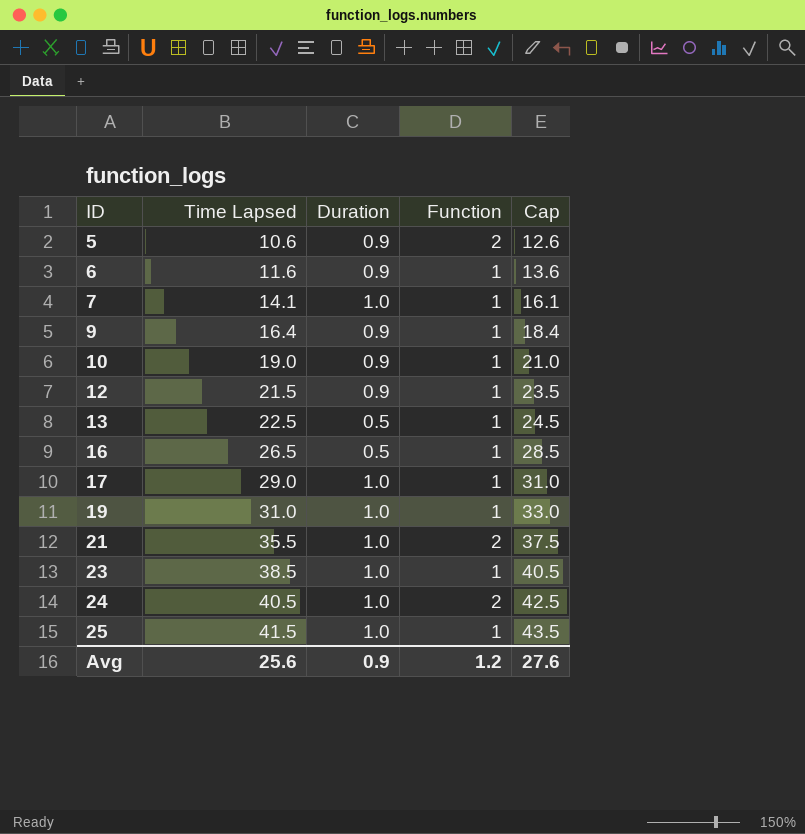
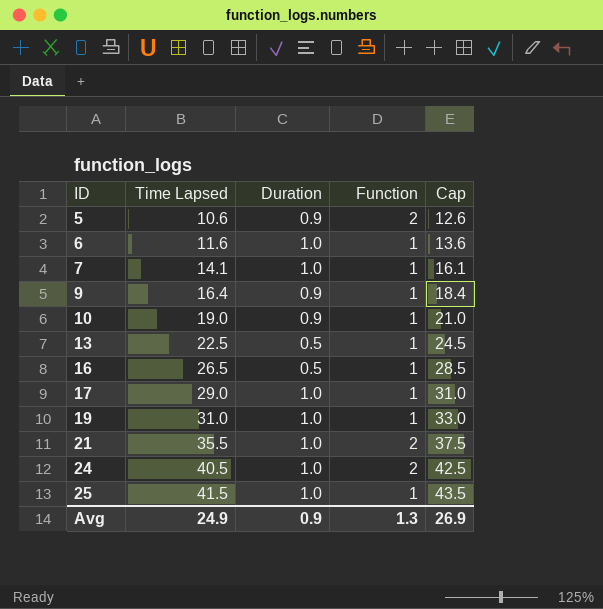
row 12: 21.5 | 0.9 | 1 | 23.5 -> none
row 23: 38.5 | 1.0 | 1 | 40.5 -> none
6 | Duration: 0.9 -> 1.0
Avg | Time Lapsed: 25.6 -> 24.9
Avg | Function: 1.2 -> 1.3
Avg | Cap: 27.6 -> 26.9

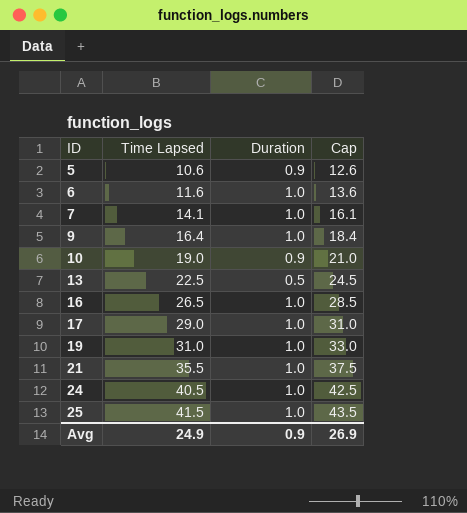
column Function | position: 4 -> none
9 | Duration: 0.9 -> 1.0
16 | Duration: 0.5 -> 1.0

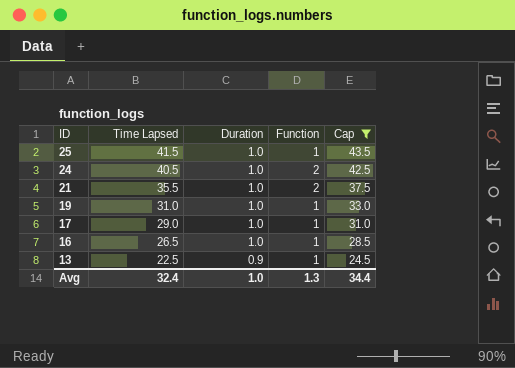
filter: none -> Cap >= 24.5
row order: ID ascending -> ID descending
column Function | position: none -> 4
13 | Duration: 0.5 -> 0.9
Avg | Time Lapsed: 24.9 -> 32.4
Avg | Duration: 0.9 -> 1.0
Avg | Cap: 26.9 -> 34.4

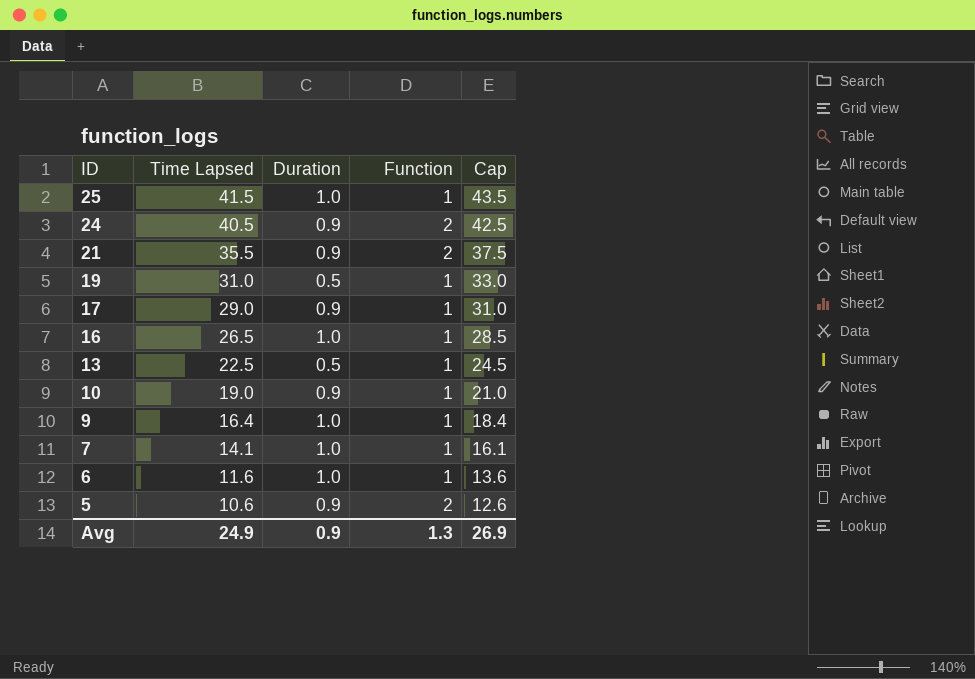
filter: Cap >= 24.5 -> none
24 | Duration: 1.0 -> 0.9
21 | Duration: 1.0 -> 0.9
19 | Duration: 1.0 -> 0.5
17 | Duration: 1.0 -> 0.9
13 | Duration: 0.9 -> 0.5
Avg | Time Lapsed: 32.4 -> 24.9
Avg | Duration: 1.0 -> 0.9
Avg | Cap: 34.4 -> 26.9

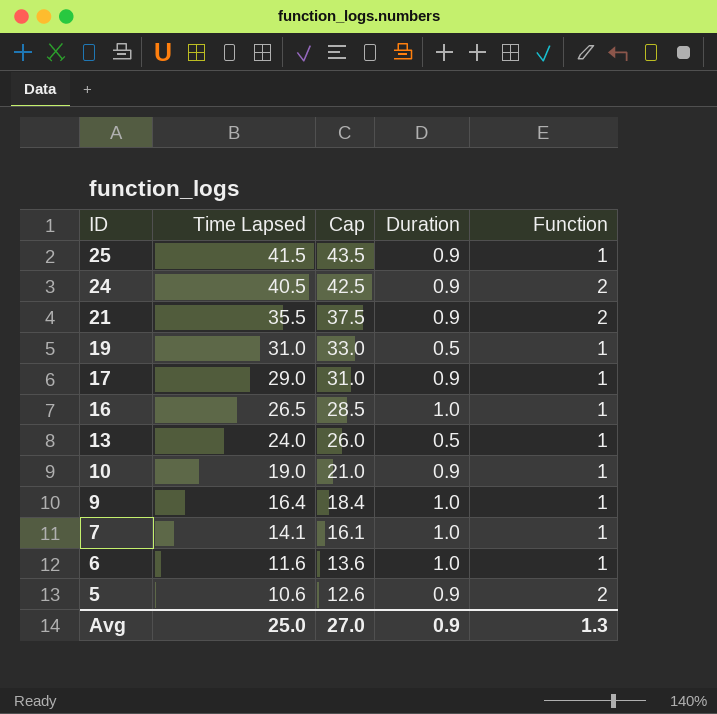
column Cap | position: 5 -> 3
25 | Duration: 1.0 -> 0.9
13 | Time Lapsed: 22.5 -> 24.0
13 | Cap: 24.5 -> 26.0
Avg | Time Lapsed: 24.9 -> 25.0
Avg | Cap: 26.9 -> 27.0

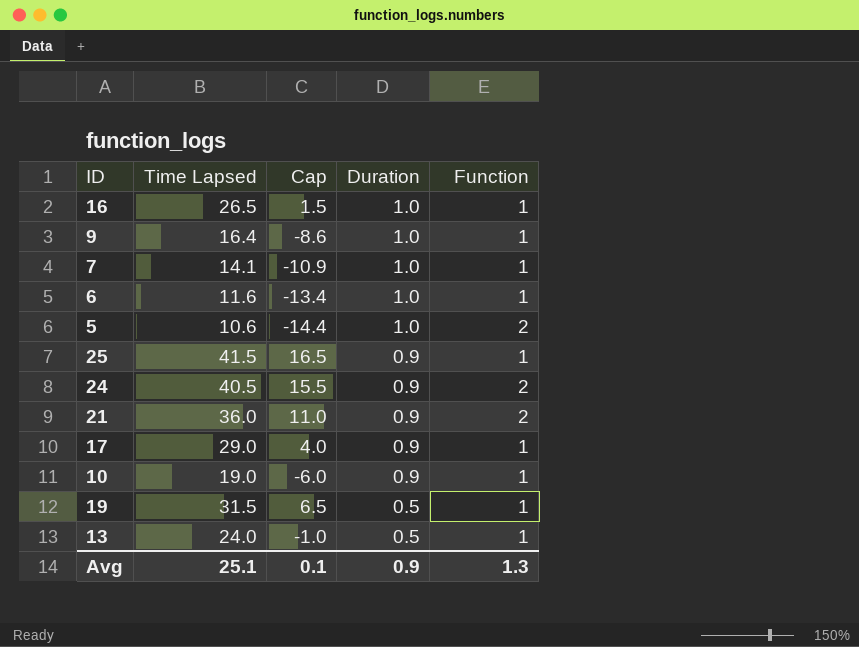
row order: ID descending -> Duration descending
column Cap | formula: [Time Lapsed] + 2 -> [Time Lapsed] - 25
5 | Duration: 0.9 -> 1.0
21 | Time Lapsed: 35.5 -> 36.0
19 | Time Lapsed: 31.0 -> 31.5
Avg | Time Lapsed: 25.0 -> 25.1
Avg | Cap: 27.0 -> 0.1

